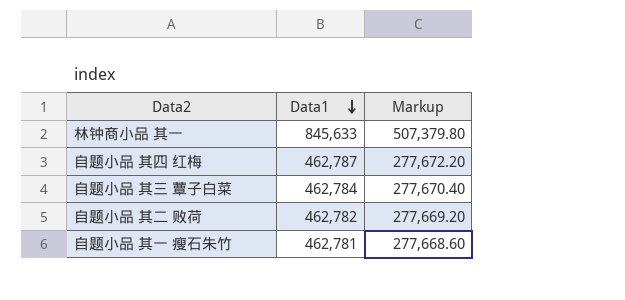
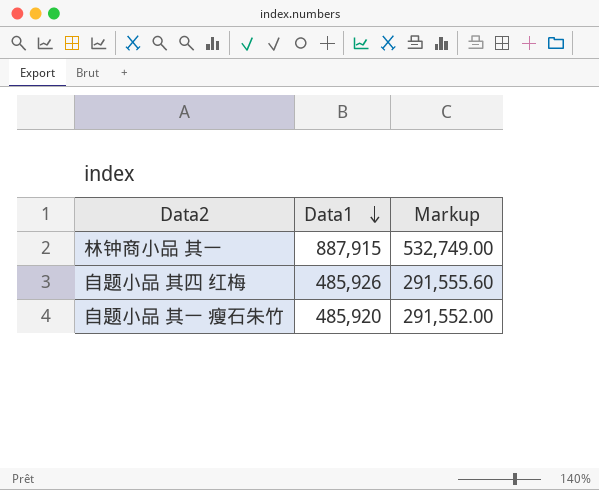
row 自题小品 其三 蕈子白菜: 462,784 | 277,670.40 -> none
row 自题小品 其二 败荷: 462,782 | 277,669.20 -> none
林钟商小品 其一 | Data1: 845,633 -> 887,915
林钟商小品 其一 | Markup: 507,379.80 -> 532,749.00
自题小品 其四 红梅 | Data1: 462,787 -> 485,926
自题小品 其四 红梅 | Markup: 277,672.20 -> 291,555.60
自题小品 其一 瘦石朱竹 | Data1: 462,781 -> 485,920
自题小品 其一 瘦石朱竹 | Markup: 277,668.60 -> 291,552.00

